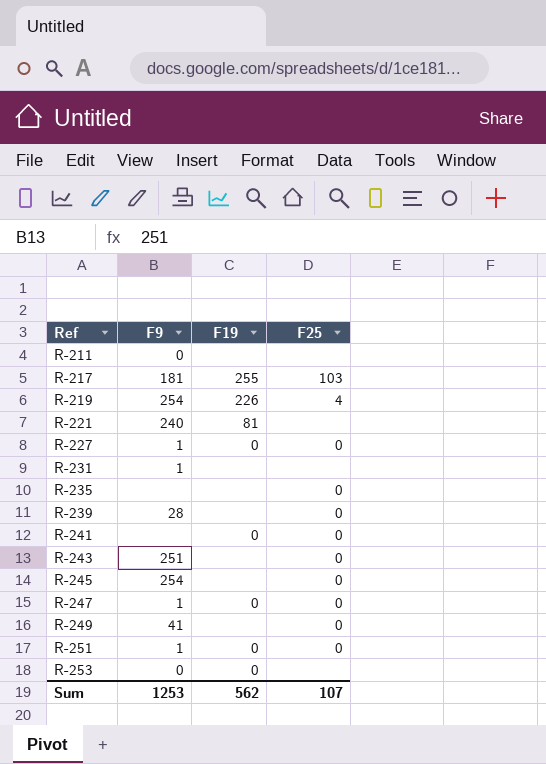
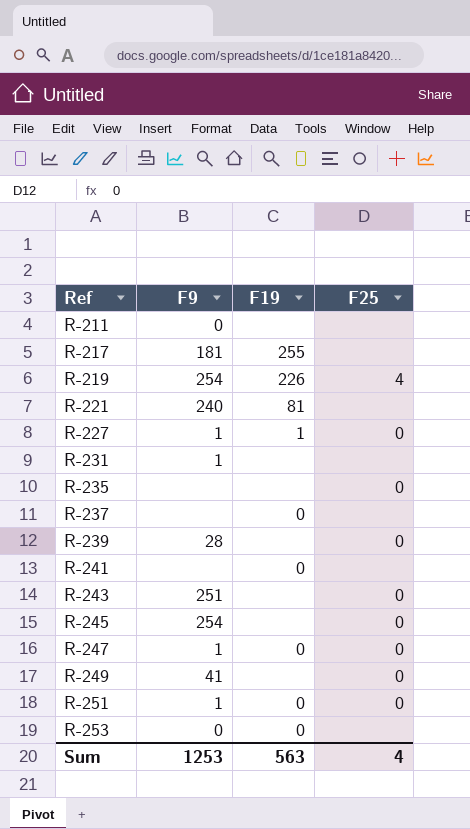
R-217 | F25: 103 -> none
R-227 | F19: 0 -> 1
row R-237: none -> none | 0 | none
R-241 | F25: 0 -> none
Sum | F19: 562 -> 563
Sum | F25: 107 -> 4

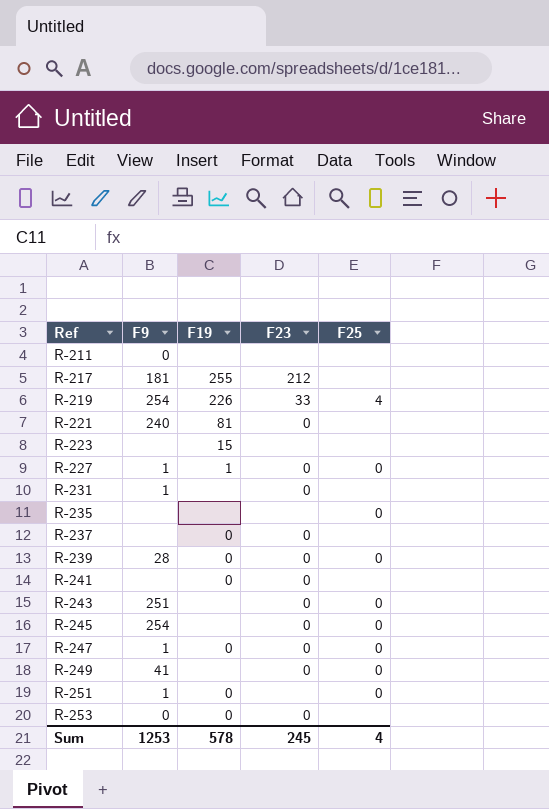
column F23 | position: none -> 4
row R-223: none -> none | 15 | none | none
R-239 | F19: none -> 0
Sum | F19: 563 -> 578

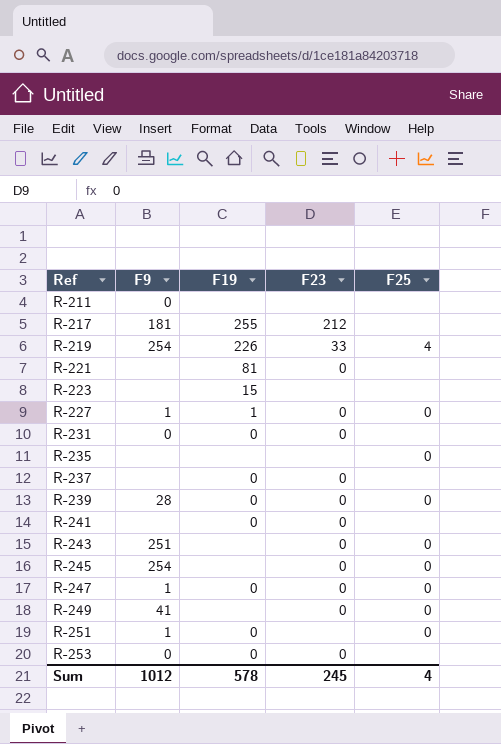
R-221 | F9: 240 -> none
R-231 | F9: 1 -> 0
R-231 | F19: none -> 0
Sum | F9: 1253 -> 1012

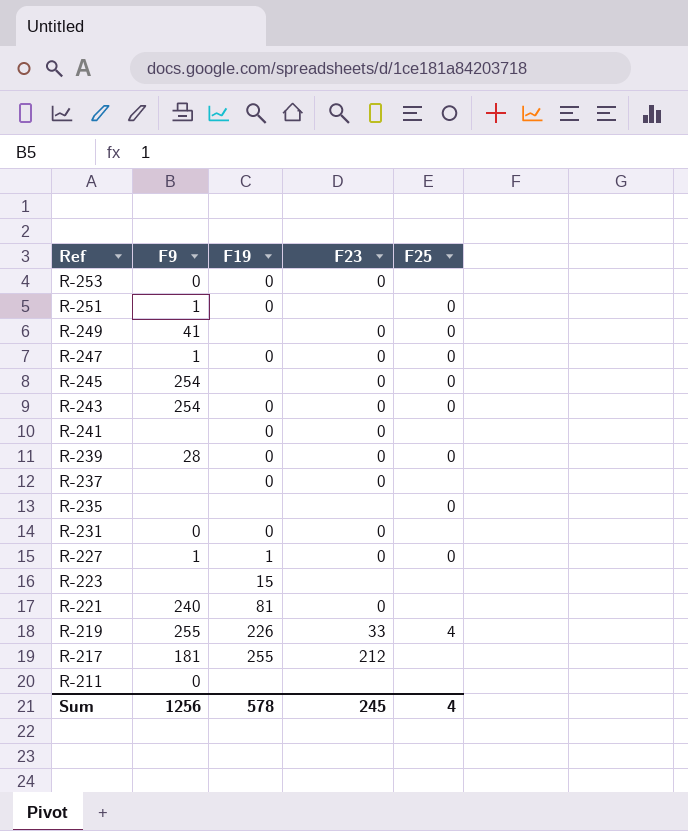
row order: Ref ascending -> Ref descending
R-243 | F9: 251 -> 254
R-243 | F19: none -> 0
R-221 | F9: none -> 240
R-219 | F9: 254 -> 255
Sum | F9: 1012 -> 1256

